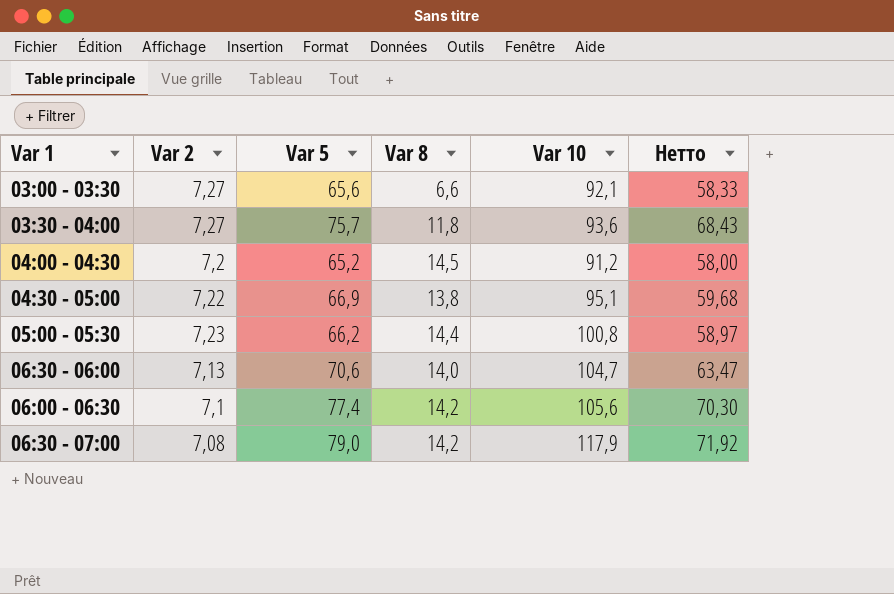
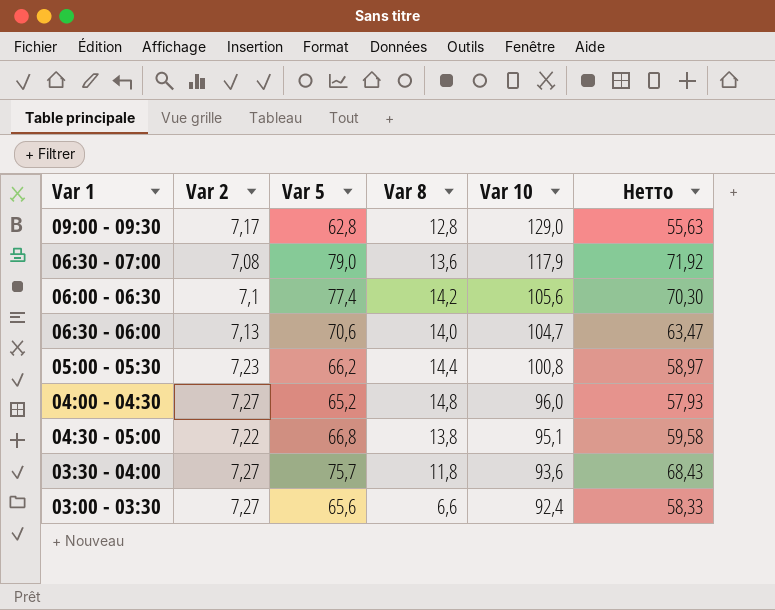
row order: none -> Var 10 descending
row 09:00 - 09:30: none -> 7,17 | 62,8 | 12,8 | 129,0 | 55,63
06:30 - 07:00 | Var 8: 14,2 -> 13,6
04:00 - 04:30 | Var 2: 7,2 -> 7,27
04:00 - 04:30 | Var 8: 14,5 -> 14,8
04:00 - 04:30 | Var 10: 91,2 -> 96,0
04:00 - 04:30 | Нетто: 58,00 -> 57,93
04:30 - 05:00 | Var 5: 66,9 -> 66,8
04:30 - 05:00 | Нетто: 59,68 -> 59,58
03:00 - 03:30 | Var 10: 92,1 -> 92,4

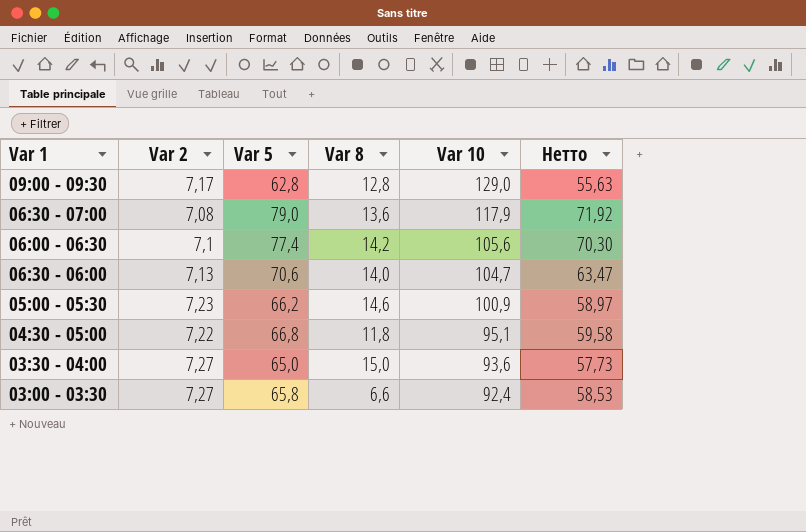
row 04:00 - 04:30: 7,27 | 65,2 | 14,8 | 96,0 | 57,93 -> none
05:00 - 05:30 | Var 8: 14,4 -> 14,6
05:00 - 05:30 | Var 10: 100,8 -> 100,9
04:30 - 05:00 | Var 8: 13,8 -> 11,8
03:30 - 04:00 | Var 5: 75,7 -> 65,0
03:30 - 04:00 | Var 8: 11,8 -> 15,0
03:30 - 04:00 | Нетто: 68,43 -> 57,73
03:00 - 03:30 | Var 5: 65,6 -> 65,8
03:00 - 03:30 | Нетто: 58,33 -> 58,53

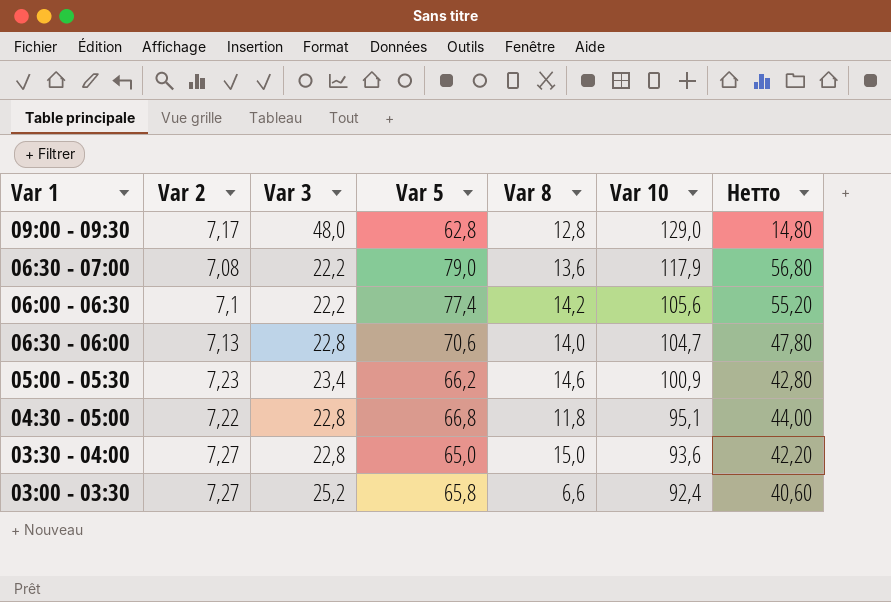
column Var 3 | position: none -> 3
column Нетто | formula: [Var 5] - [Var 2] -> [Var 5] - [Var 3]

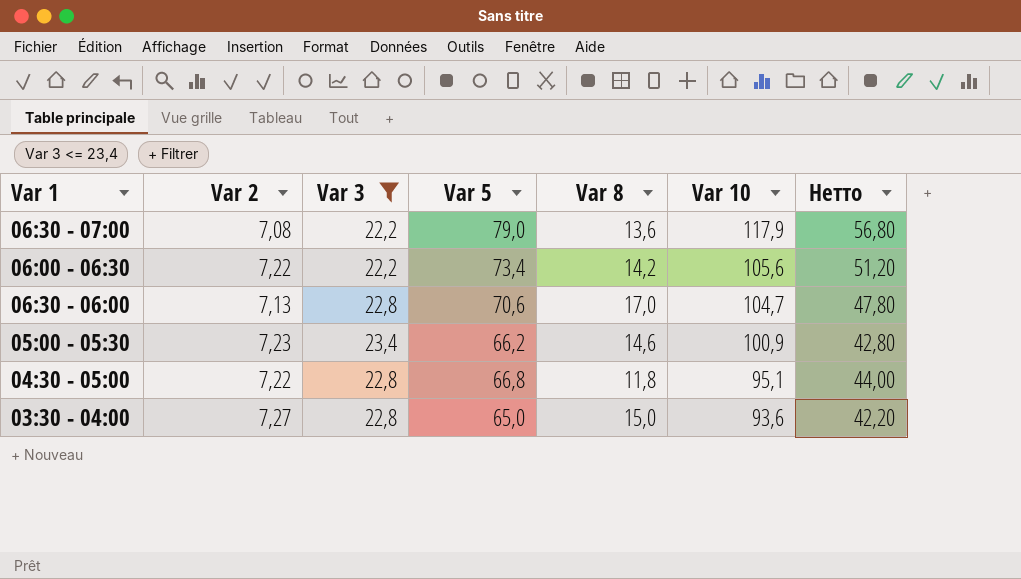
filter: none -> Var 3 <= 23,4
06:00 - 06:30 | Var 2: 7,1 -> 7,22
06:00 - 06:30 | Var 5: 77,4 -> 73,4
06:00 - 06:30 | Нетто: 55,20 -> 51,20
06:30 - 06:00 | Var 8: 14,0 -> 17,0

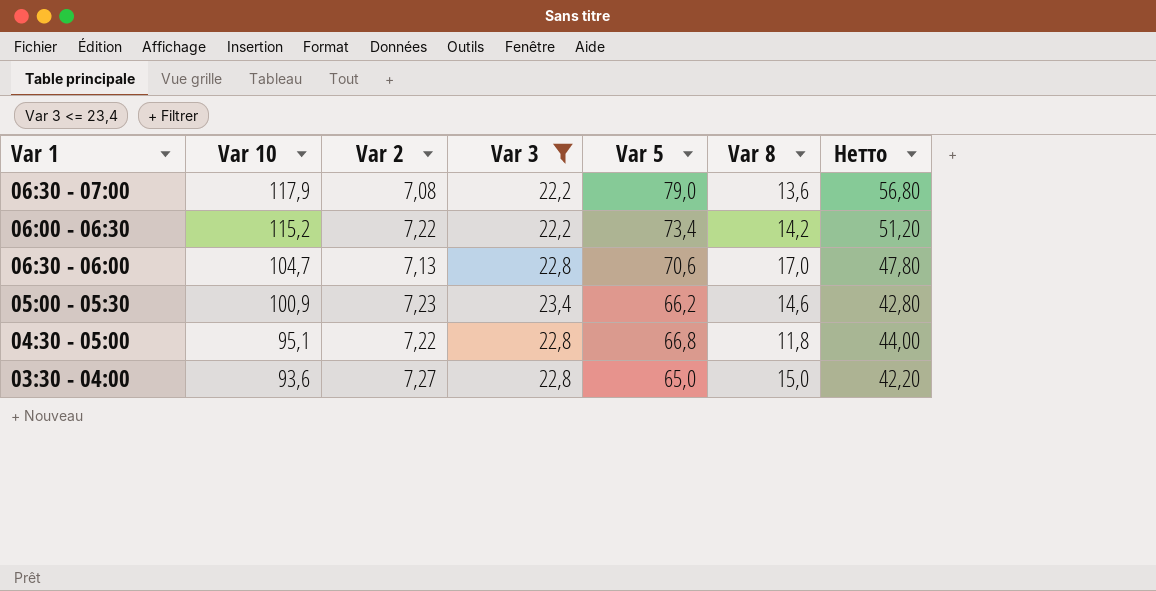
column Var 10 | position: 6 -> 2
06:00 - 06:30 | Var 10: 105,6 -> 115,2

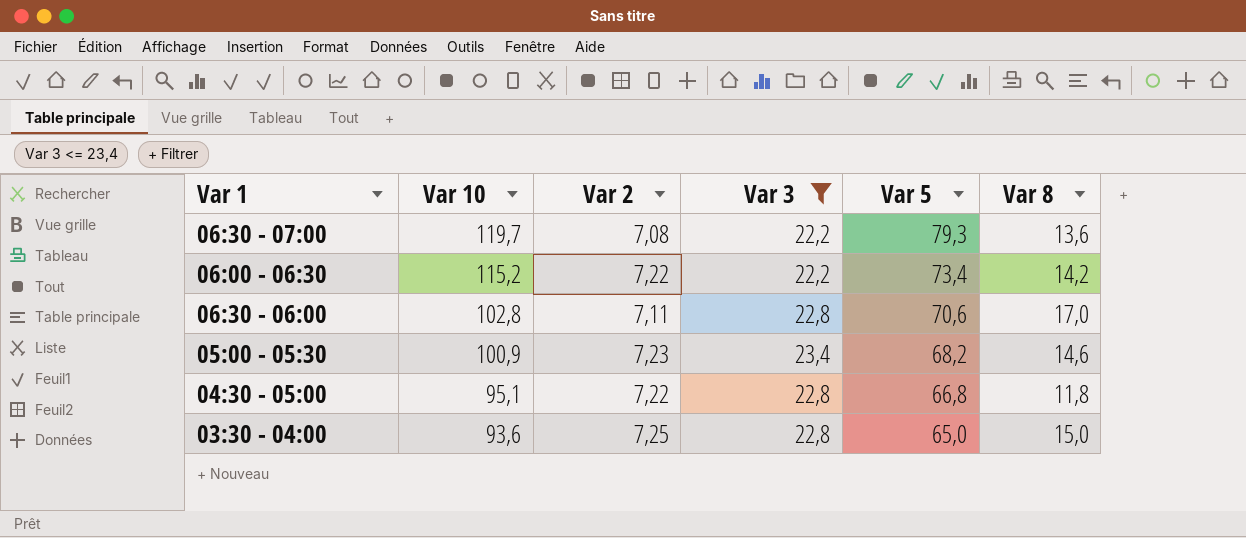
column Нетто | formula: [Var 5] - [Var 3] -> none
06:30 - 07:00 | Var 10: 117,9 -> 119,7
06:30 - 07:00 | Var 5: 79,0 -> 79,3
06:30 - 06:00 | Var 10: 104,7 -> 102,8
06:30 - 06:00 | Var 2: 7,13 -> 7,11
05:00 - 05:30 | Var 5: 66,2 -> 68,2
03:30 - 04:00 | Var 2: 7,27 -> 7,25

